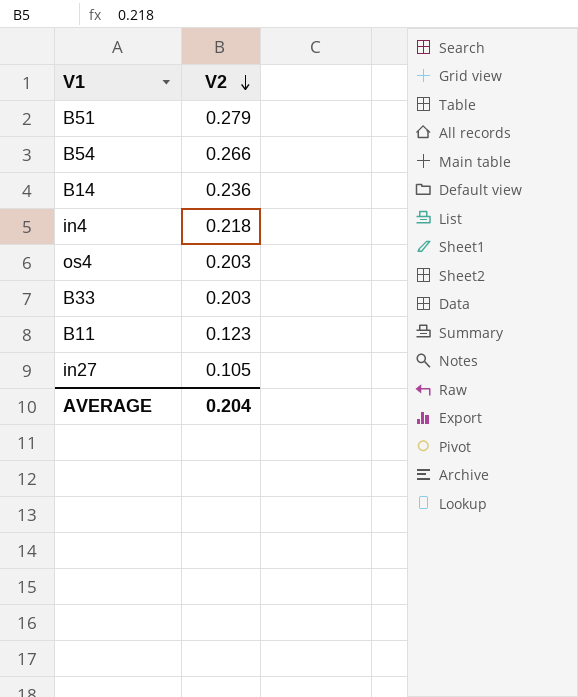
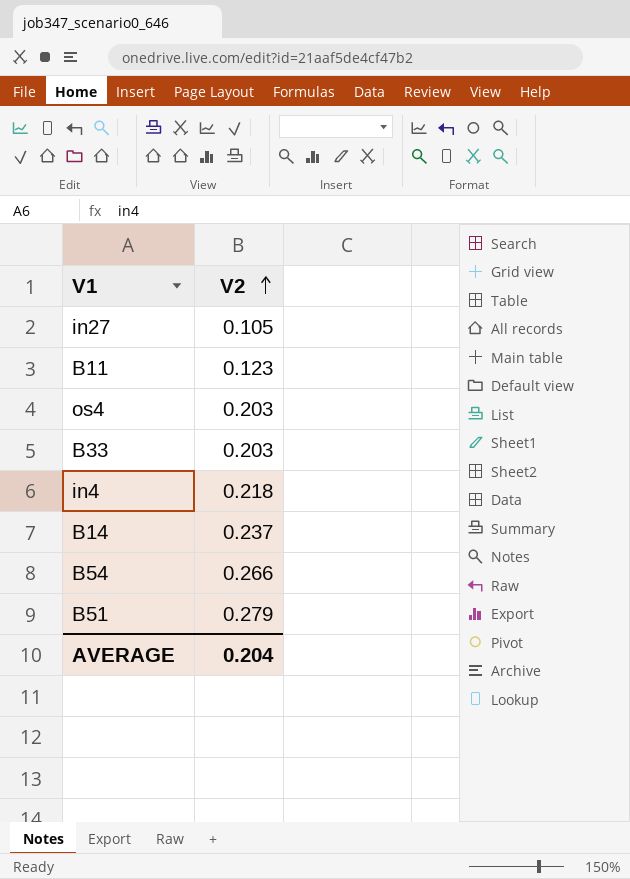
row order: V2 descending -> V2 ascending
B14 | V2: 0.236 -> 0.237

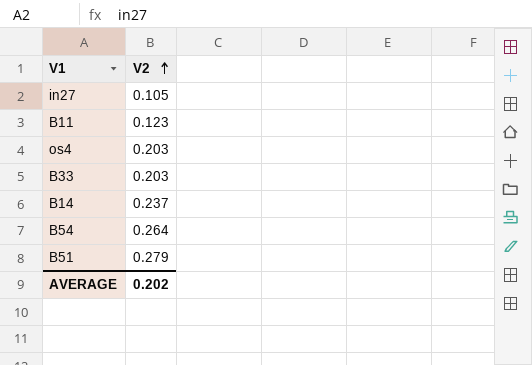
row in4: 0.218 -> none
B54 | V2: 0.266 -> 0.264
AVERAGE | V2: 0.204 -> 0.202

